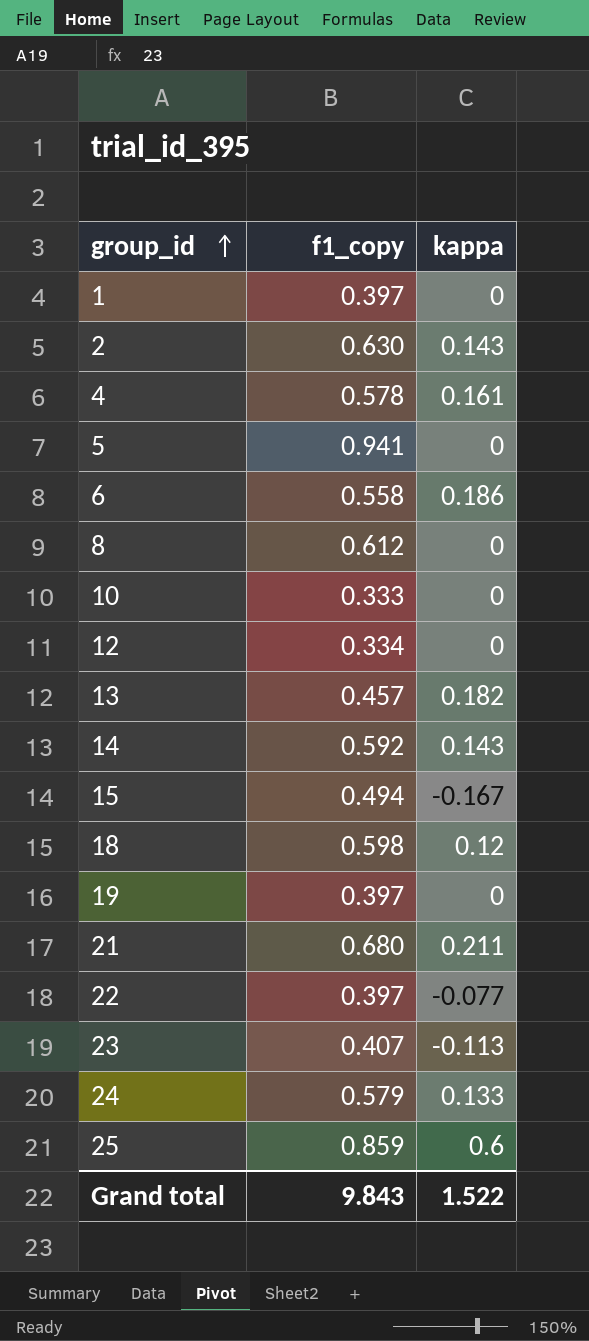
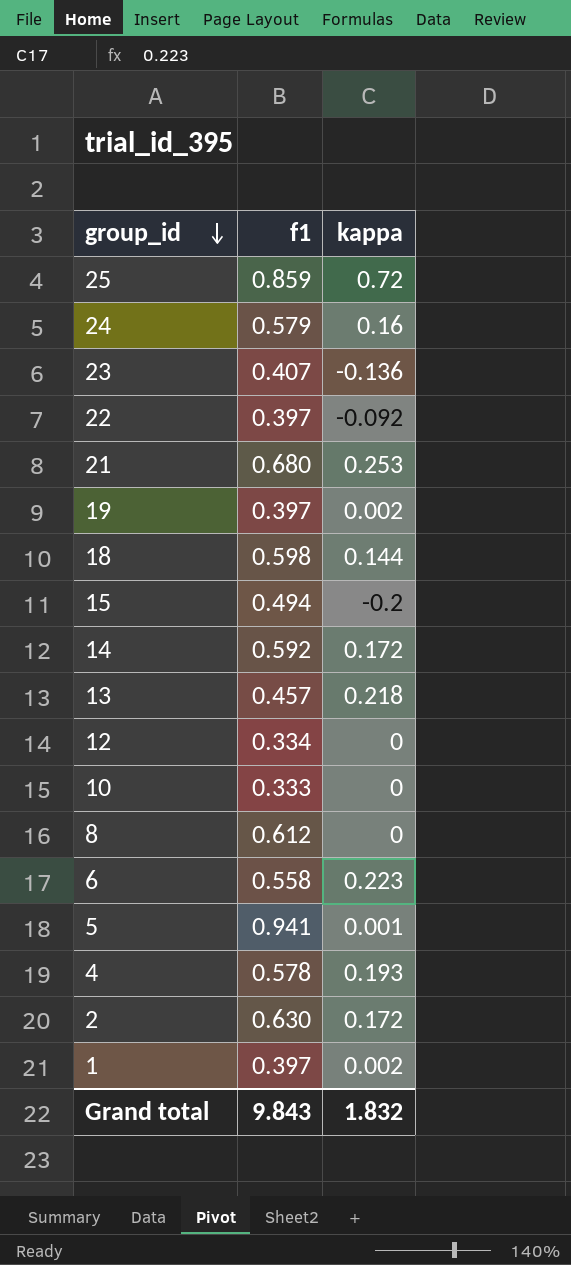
row order: group_id ascending -> group_id descending
column name: f1_copy -> f1
25 | kappa: 0.6 -> 0.72
24 | kappa: 0.133 -> 0.16
23 | kappa: -0.113 -> -0.136
22 | kappa: -0.077 -> -0.092
21 | kappa: 0.211 -> 0.253
19 | kappa: 0 -> 0.002
18 | kappa: 0.12 -> 0.144
15 | kappa: -0.167 -> -0.2
14 | kappa: 0.143 -> 0.172
13 | kappa: 0.182 -> 0.218
6 | kappa: 0.186 -> 0.223
5 | kappa: 0 -> 0.001
4 | kappa: 0.161 -> 0.193
2 | kappa: 0.143 -> 0.172
1 | kappa: 0 -> 0.002
Grand total | kappa: 1.522 -> 1.832

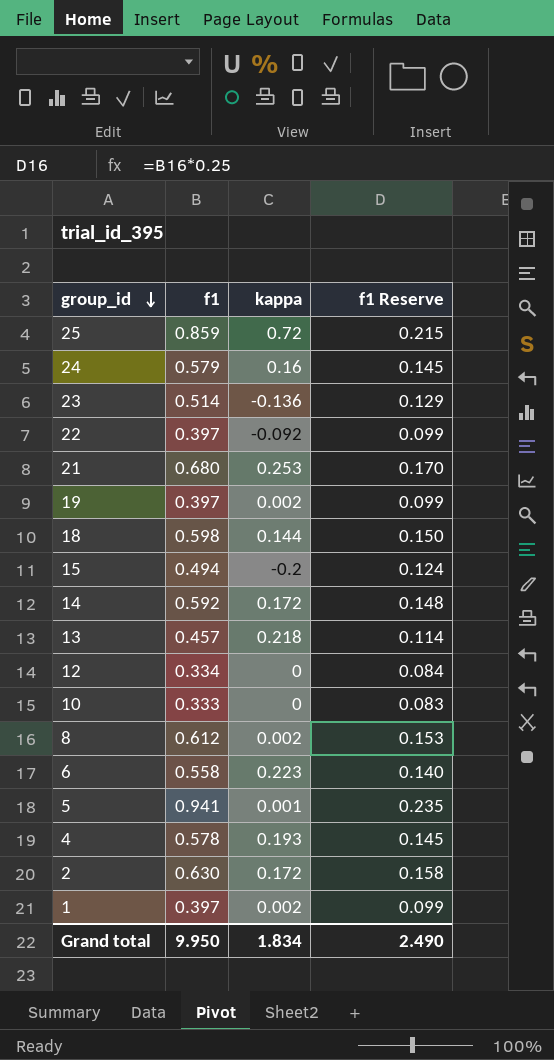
column f1 Reserve | formula: none -> [f1] * 0.25
23 | f1: 0.407 -> 0.514
8 | kappa: 0 -> 0.002
Grand total | f1: 9.843 -> 9.950
Grand total | kappa: 1.832 -> 1.834

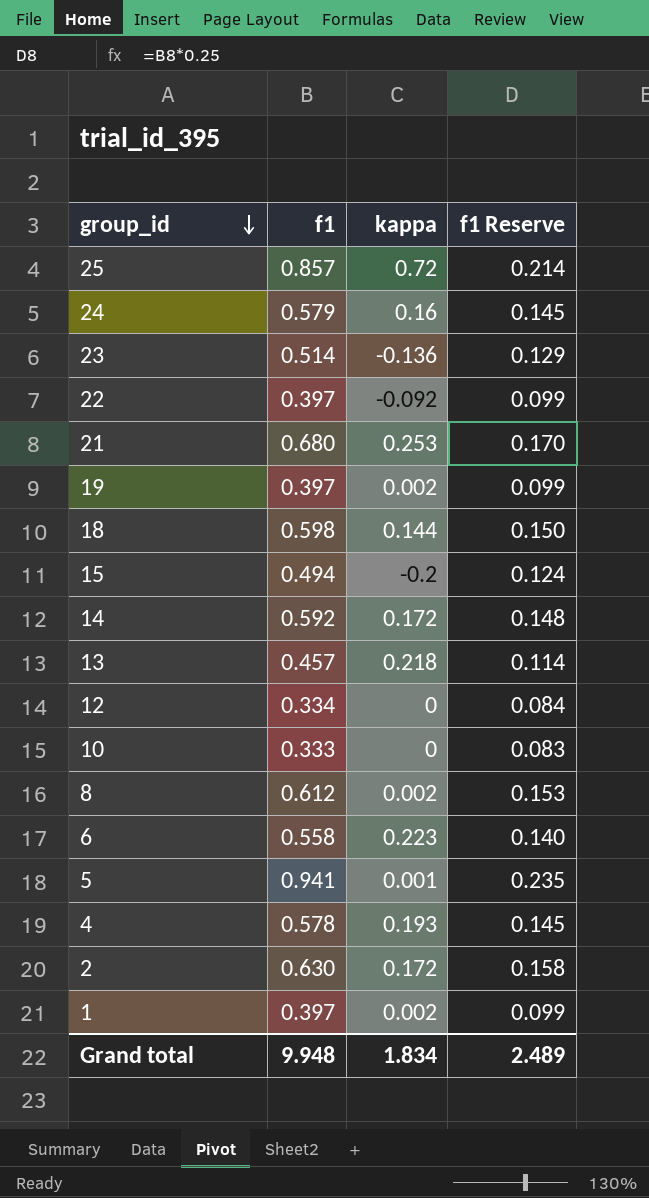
25 | f1: 0.859 -> 0.857
25 | f1 Reserve: 0.215 -> 0.214
Grand total | f1: 9.950 -> 9.948
Grand total | f1 Reserve: 2.490 -> 2.489

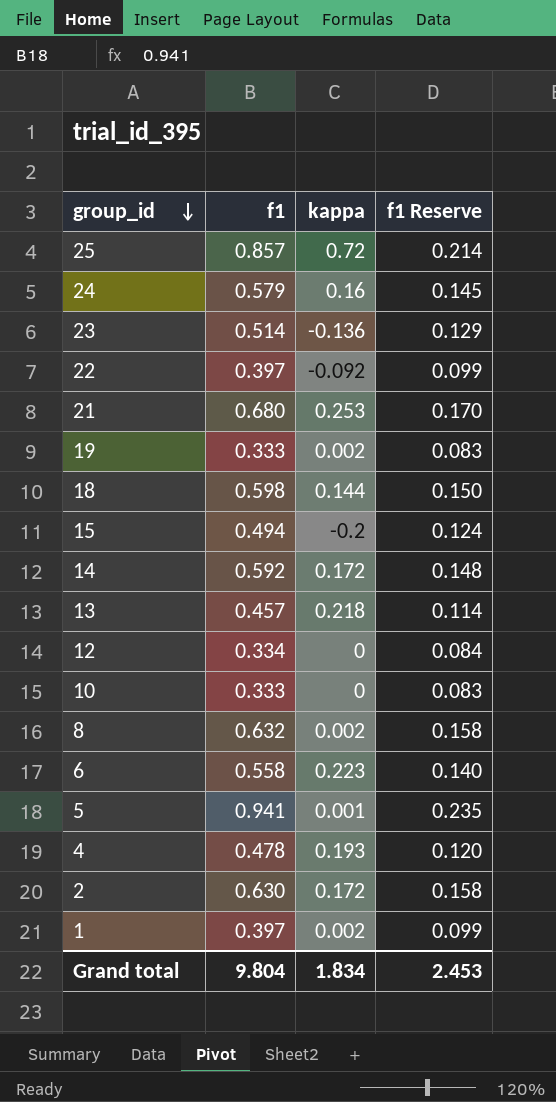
19 | f1: 0.397 -> 0.333
19 | f1 Reserve: 0.099 -> 0.083
8 | f1: 0.612 -> 0.632
8 | f1 Reserve: 0.153 -> 0.158
4 | f1: 0.578 -> 0.478
4 | f1 Reserve: 0.145 -> 0.120
Grand total | f1: 9.948 -> 9.804
Grand total | f1 Reserve: 2.489 -> 2.453

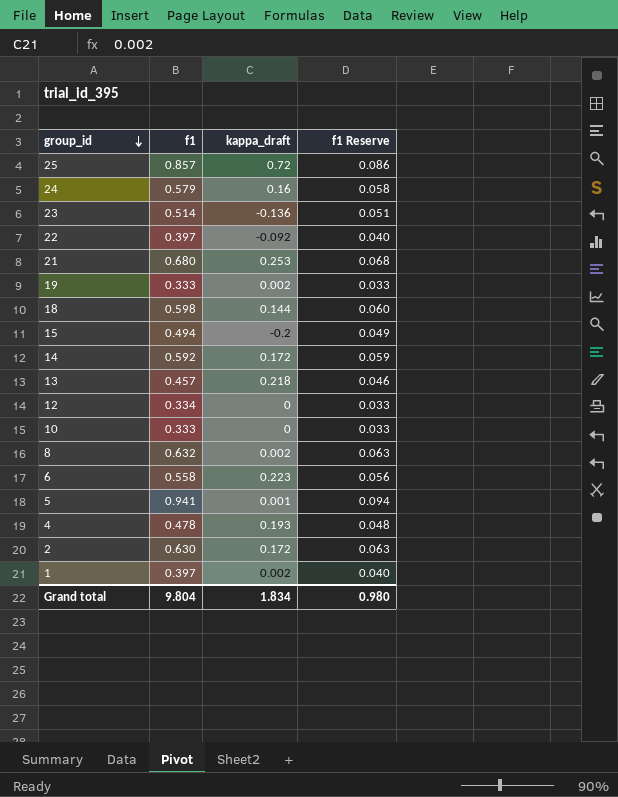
column name: kappa -> kappa_draft
column f1 Reserve | formula: [f1] * 0.25 -> [f1] * 0.1
Grand total | f1 Reserve: 2.453 -> 0.980

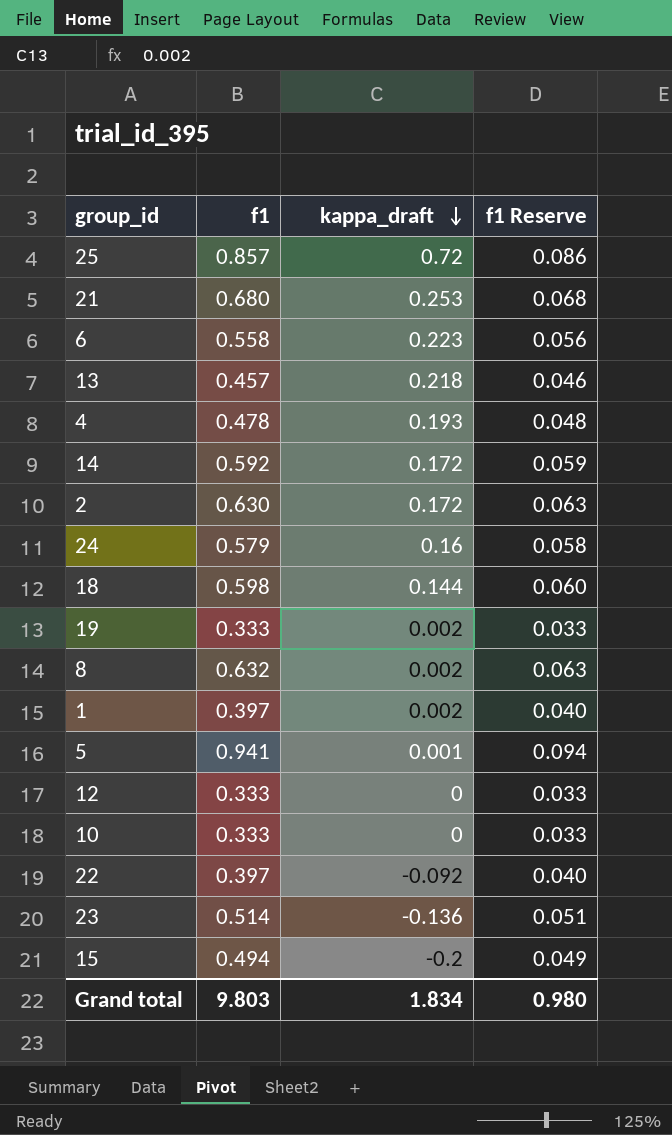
row order: group_id descending -> kappa_draft descending
12 | f1: 0.334 -> 0.333
Grand total | f1: 9.804 -> 9.803

